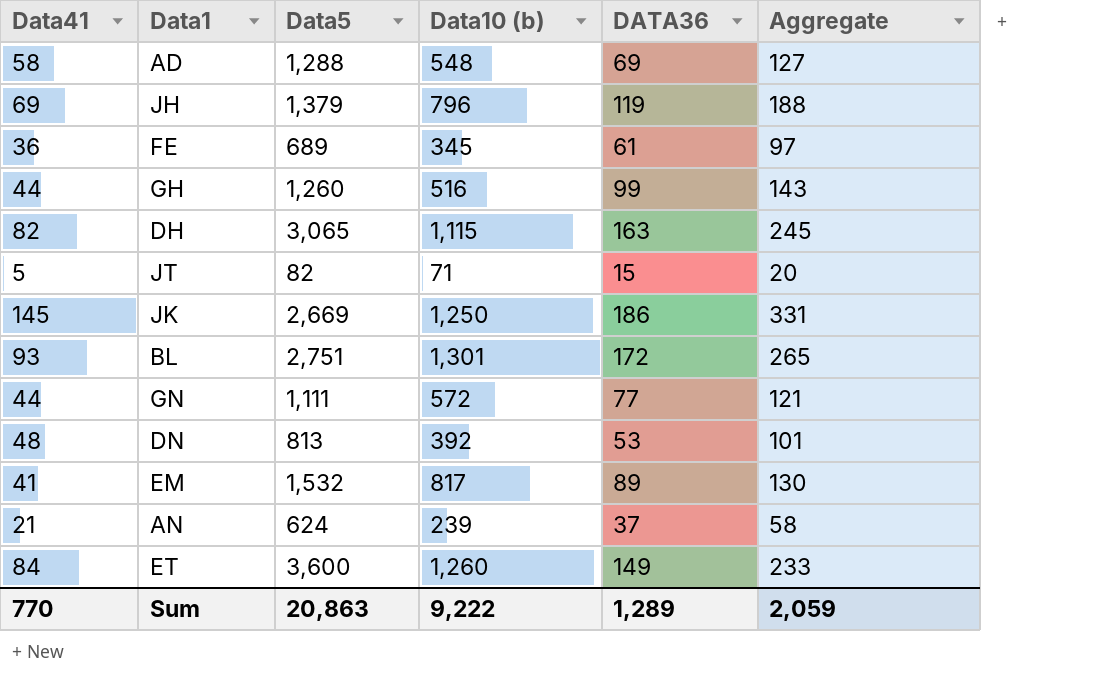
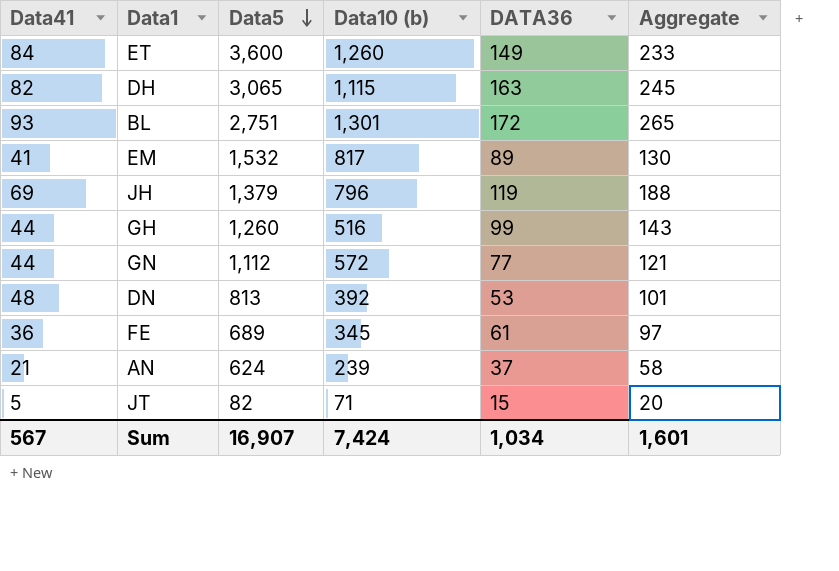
row order: none -> Data5 descending
row AD: 58 | 1,288 | 548 | 69 | 127 -> none
row JK: 145 | 2,669 | 1,250 | 186 | 331 -> none
GN | Data5: 1,111 -> 1,112
Sum | Data41: 770 -> 567
Sum | Data5: 20,863 -> 16,907
Sum | Data10 (b): 9,222 -> 7,424
Sum | DATA36: 1,289 -> 1,034
Sum | Aggregate: 2,059 -> 1,601

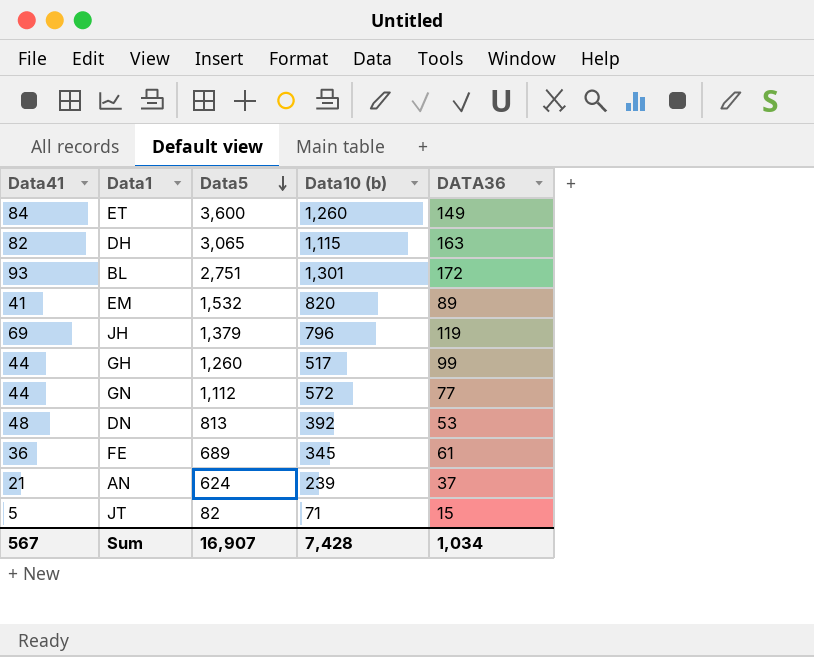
column Aggregate | formula: [Data41] + [DATA36] -> none
EM | Data10 (b): 817 -> 820
GH | Data10 (b): 516 -> 517
Sum | Data10 (b): 7,424 -> 7,428

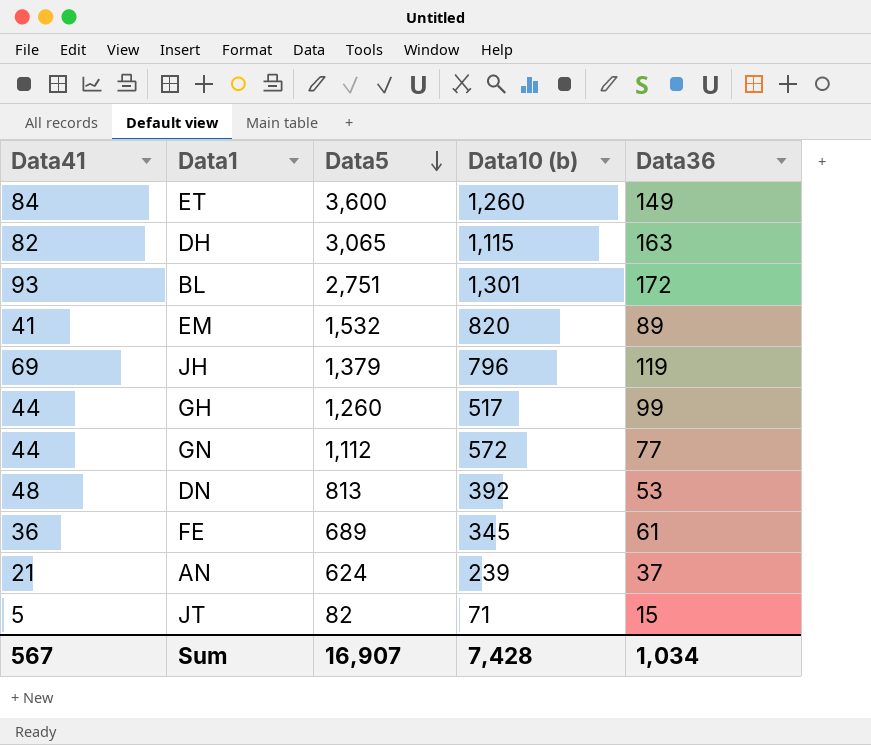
column name: DATA36 -> Data36

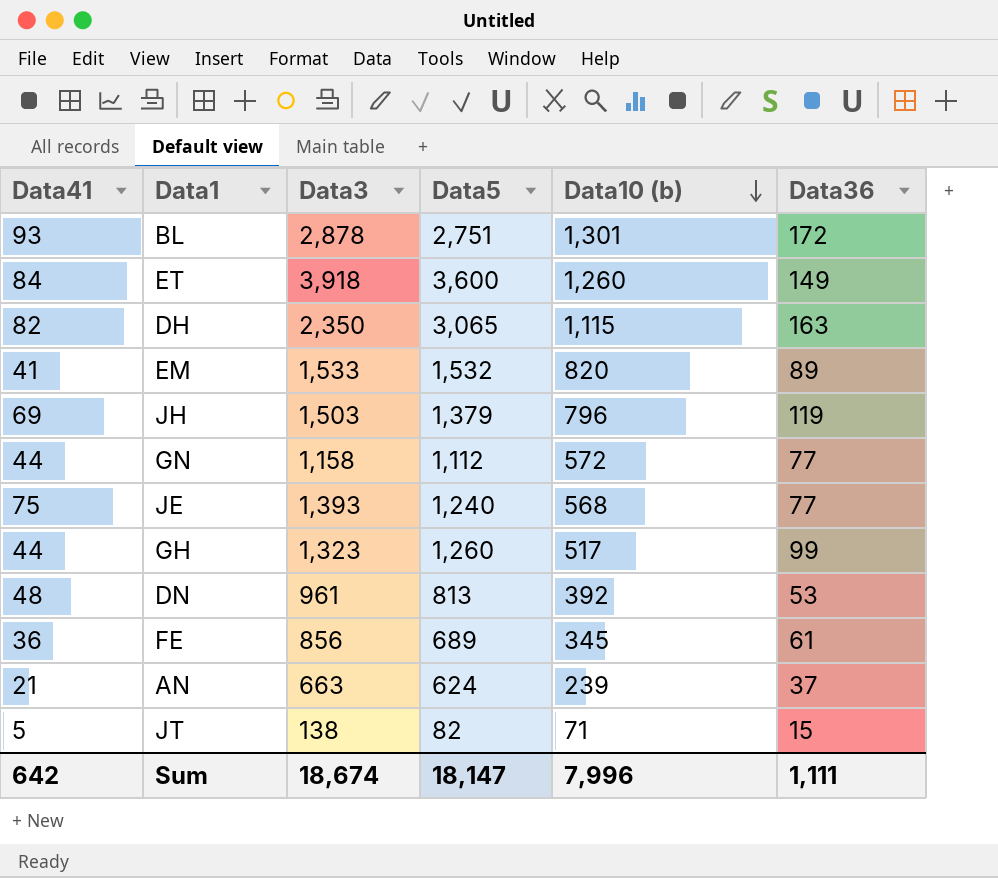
row order: Data5 descending -> Data10 (b) descending
column Data3 | position: none -> 3
row JE: none -> 75 | 1,393 | 1,240 | 568 | 77
Sum | Data41: 567 -> 642
Sum | Data5: 16,907 -> 18,147
Sum | Data10 (b): 7,428 -> 7,996
Sum | Data36: 1,034 -> 1,111

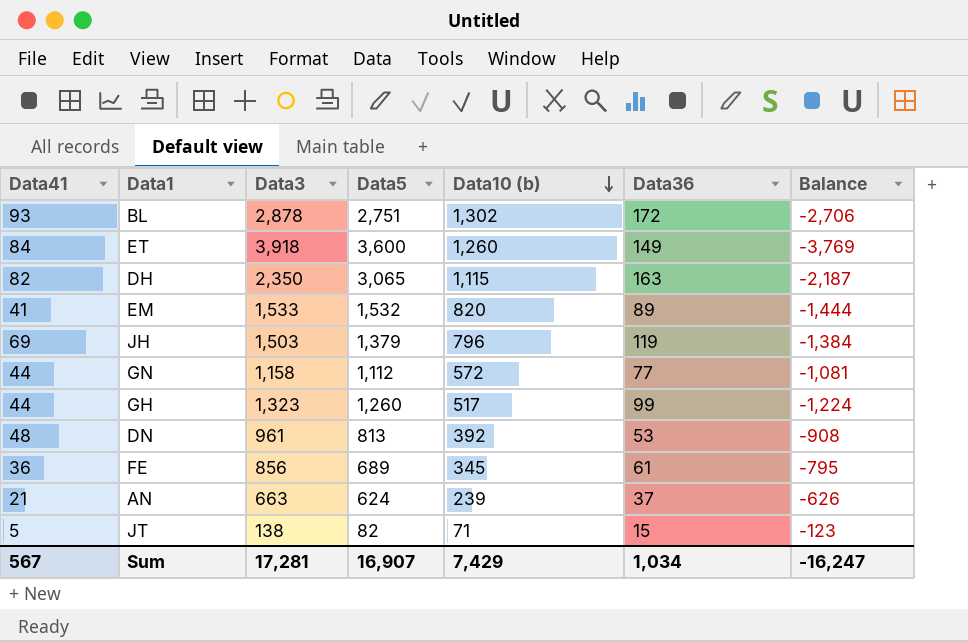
column Balance | formula: none -> [Data36] - [Data3]
row JE: 75 | 1,393 | 1,240 | 568 | 77 -> none
BL | Data10 (b): 1,301 -> 1,302
Sum | Data41: 642 -> 567
Sum | Data3: 18,674 -> 17,281
Sum | Data5: 18,147 -> 16,907
Sum | Data10 (b): 7,996 -> 7,429
Sum | Data36: 1,111 -> 1,034

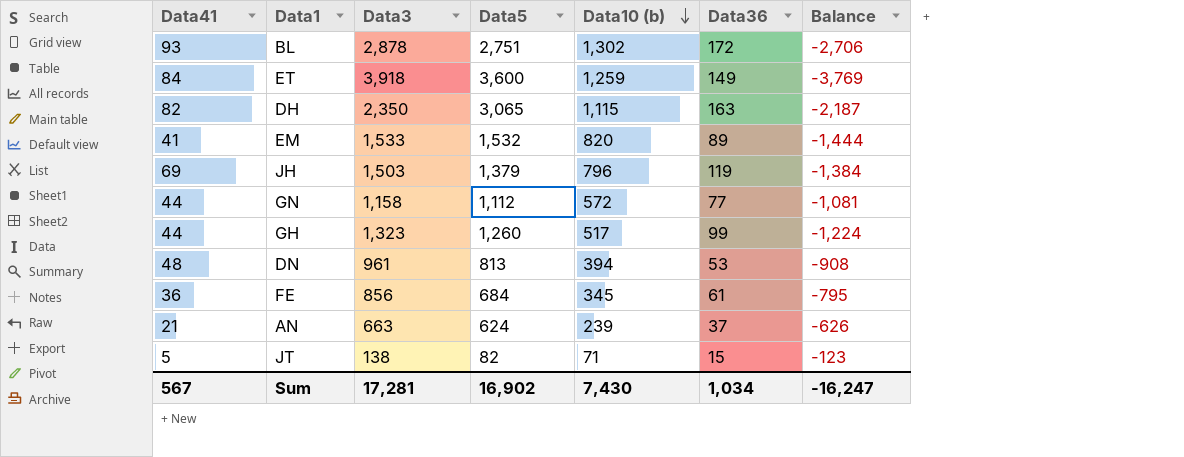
ET | Data10 (b): 1,260 -> 1,259
DN | Data10 (b): 392 -> 394
FE | Data5: 689 -> 684
Sum | Data5: 16,907 -> 16,902
Sum | Data10 (b): 7,429 -> 7,430

